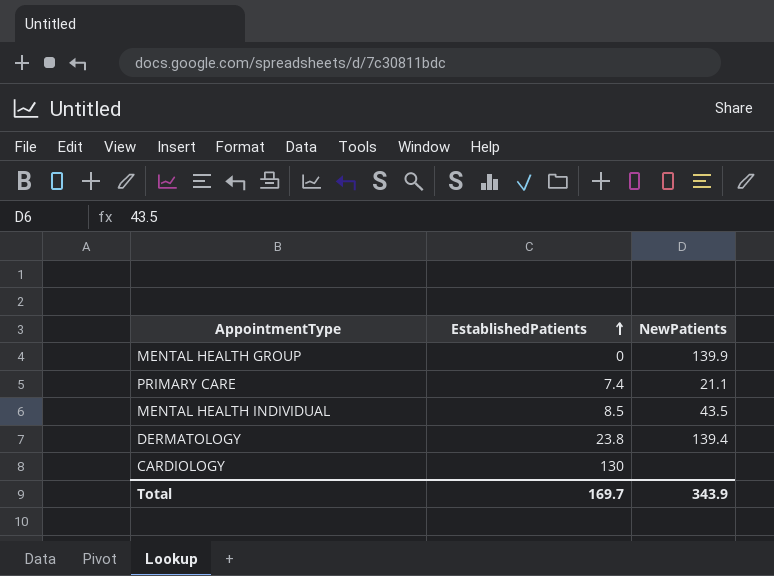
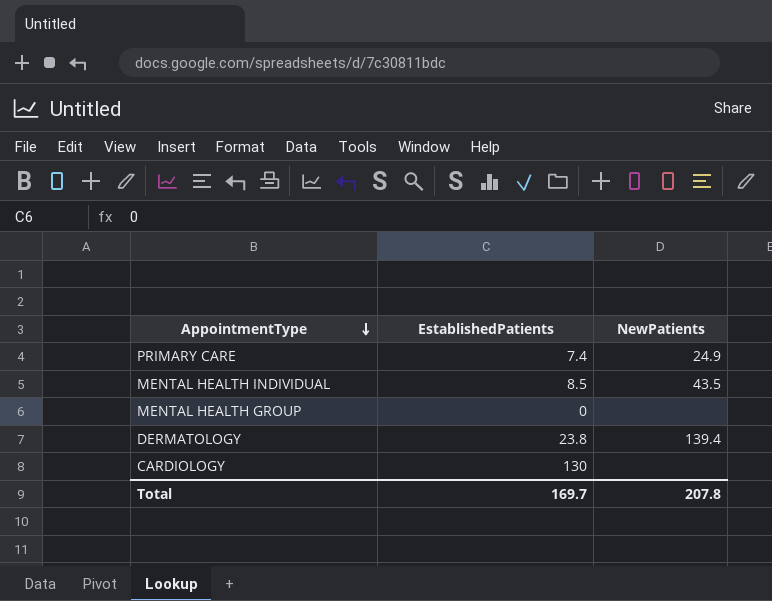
row order: EstablishedPatients ascending -> AppointmentType descending
PRIMARY CARE | NewPatients: 21.1 -> 24.9
MENTAL HEALTH GROUP | NewPatients: 139.9 -> none
Total | NewPatients: 343.9 -> 207.8

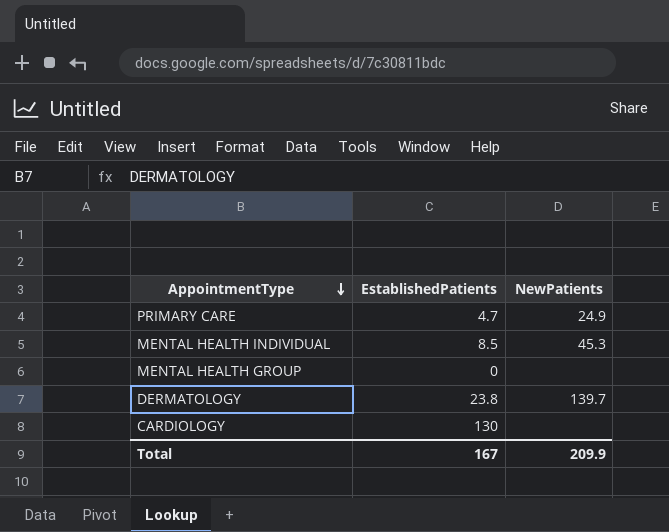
PRIMARY CARE | EstablishedPatients: 7.4 -> 4.7
MENTAL HEALTH INDIVIDUAL | NewPatients: 43.5 -> 45.3
DERMATOLOGY | NewPatients: 139.4 -> 139.7
Total | EstablishedPatients: 169.7 -> 167
Total | NewPatients: 207.8 -> 209.9

